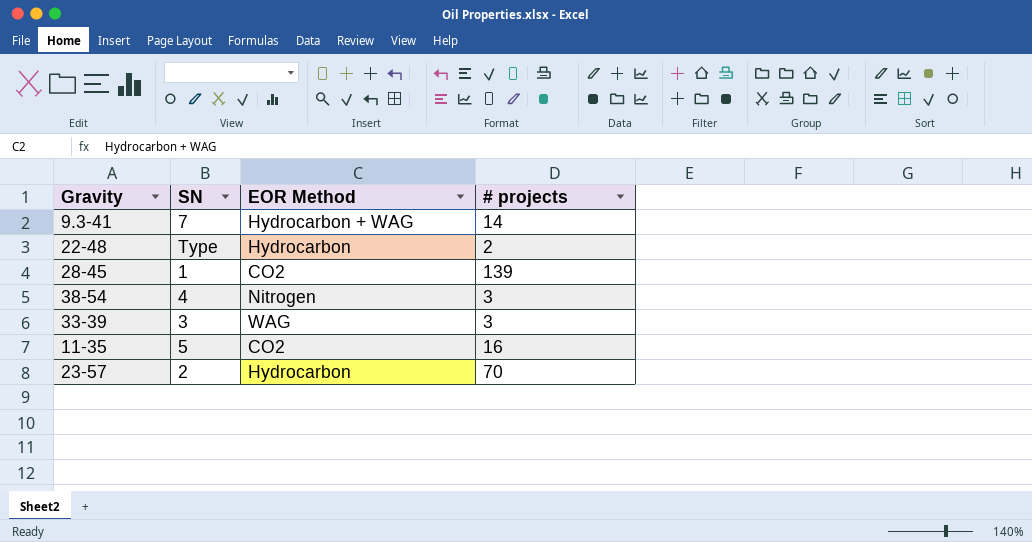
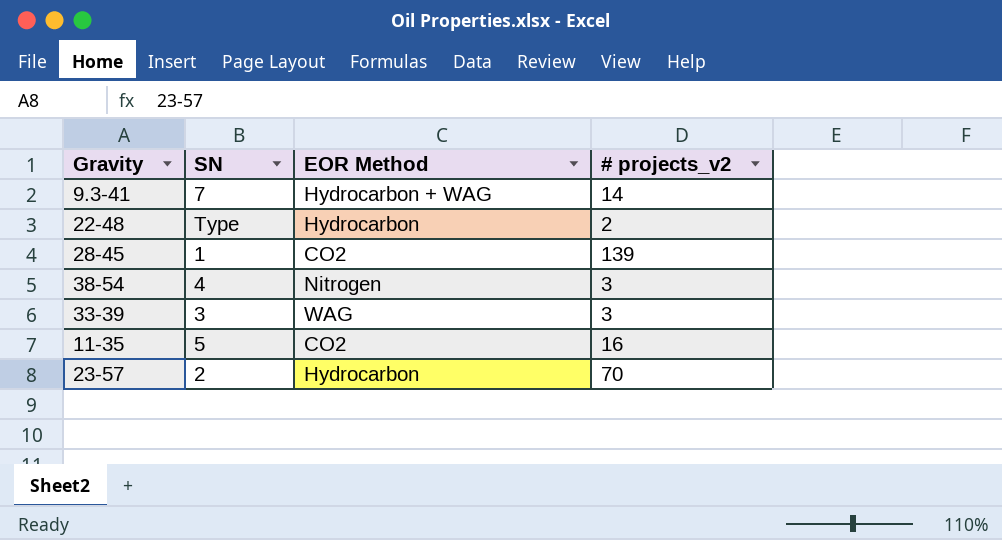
column name: # projects -> # projects_v2

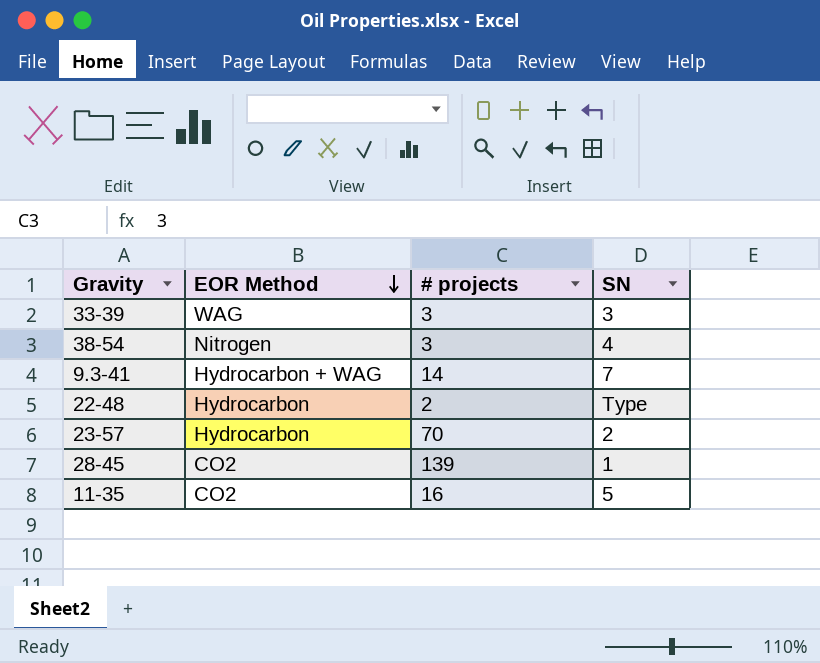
row order: none -> EOR Method descending
column name: # projects_v2 -> # projects
column SN | position: 2 -> 4

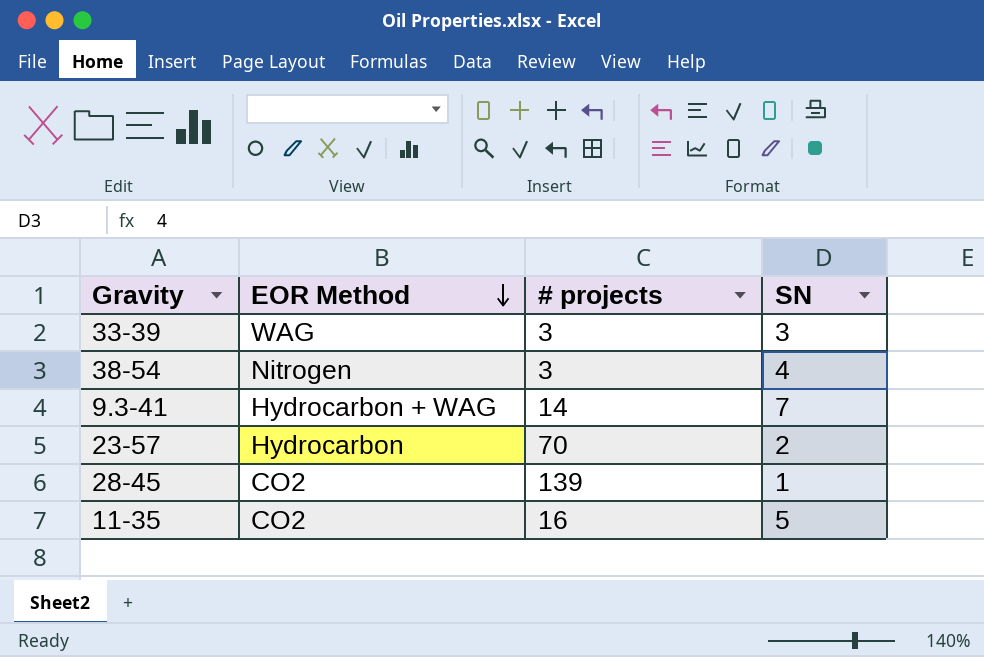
row 22-48: Hydrocarbon | 2 | Type -> none

